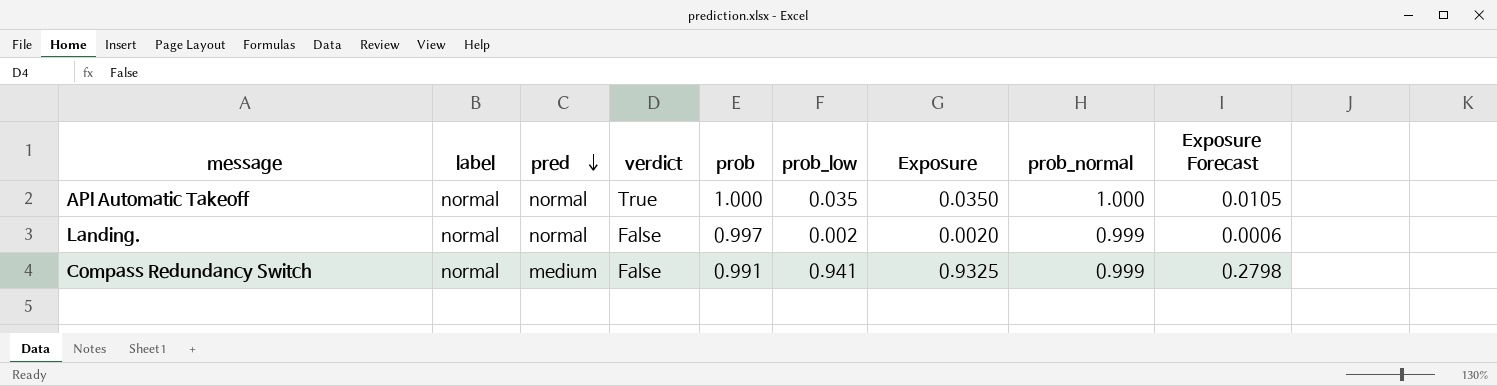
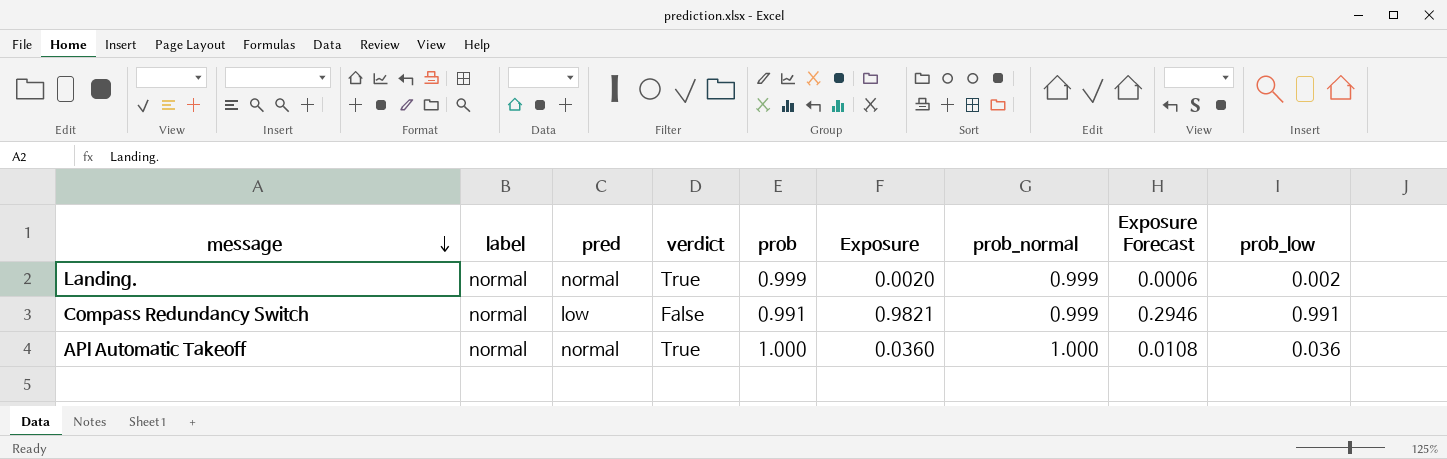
row order: pred descending -> message descending
column prob_low | position: 6 -> 9
Landing. | verdict: False -> True
Landing. | prob: 0.997 -> 0.999
Compass Redundancy Switch | pred: medium -> low
Compass Redundancy Switch | Exposure: 0.9325 -> 0.9821
Compass Redundancy Switch | Exposure Forecast: 0.2798 -> 0.2946
Compass Redundancy Switch | prob_low: 0.941 -> 0.991
API Automatic Takeoff | Exposure: 0.0350 -> 0.0360
API Automatic Takeoff | Exposure Forecast: 0.0105 -> 0.0108
API Automatic Takeoff | prob_low: 0.035 -> 0.036

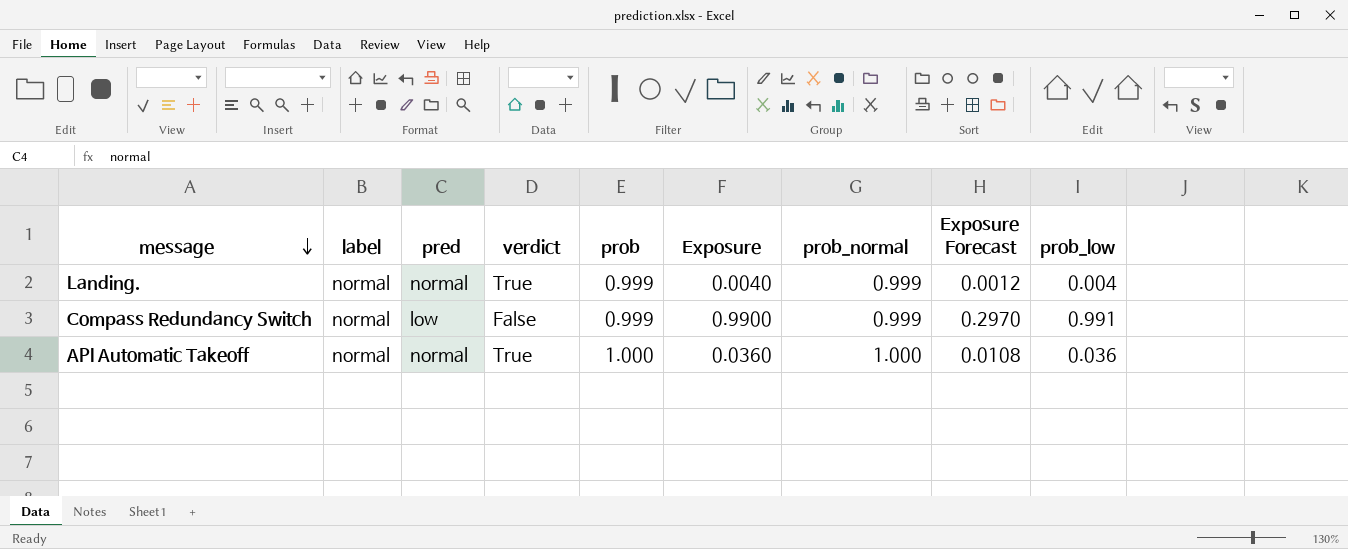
Landing. | Exposure: 0.0020 -> 0.0040
Landing. | Exposure Forecast: 0.0006 -> 0.0012
Landing. | prob_low: 0.002 -> 0.004
Compass Redundancy Switch | prob: 0.991 -> 0.999
Compass Redundancy Switch | Exposure: 0.9821 -> 0.9900
Compass Redundancy Switch | Exposure Forecast: 0.2946 -> 0.2970

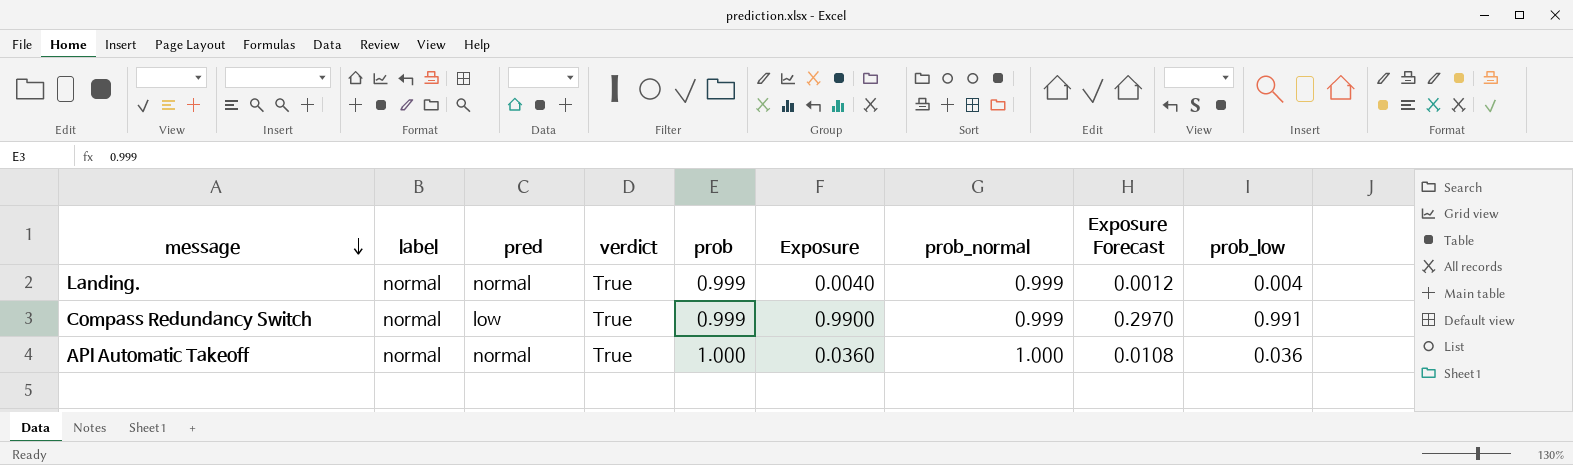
Compass Redundancy Switch | verdict: False -> True

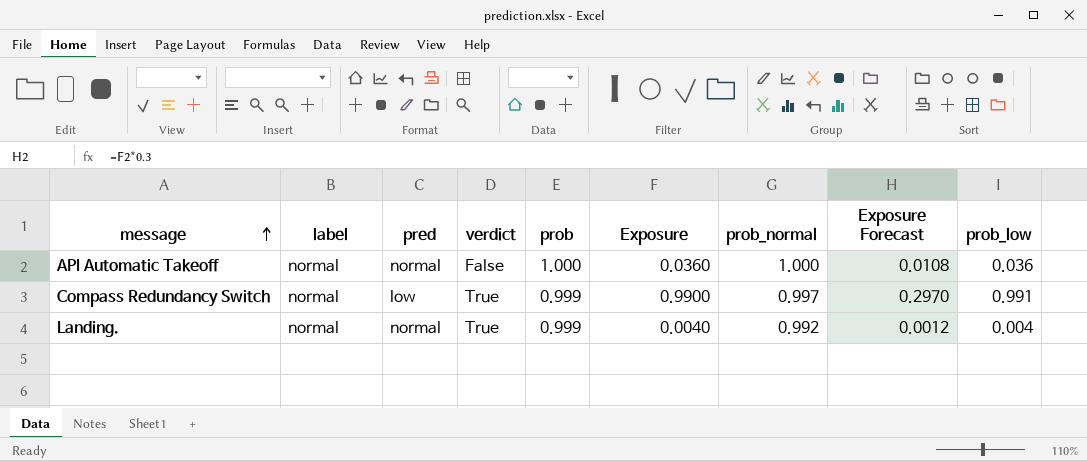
row order: message descending -> message ascending
API Automatic Takeoff | verdict: True -> False
Compass Redundancy Switch | prob_normal: 0.999 -> 0.997
Landing. | prob_normal: 0.999 -> 0.992

